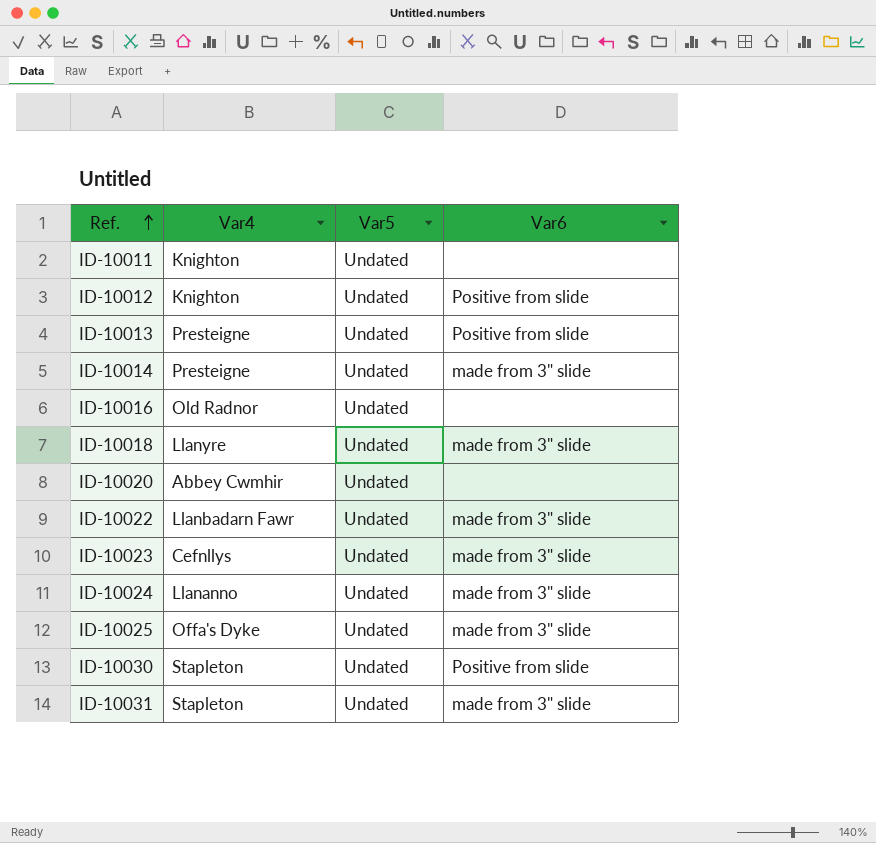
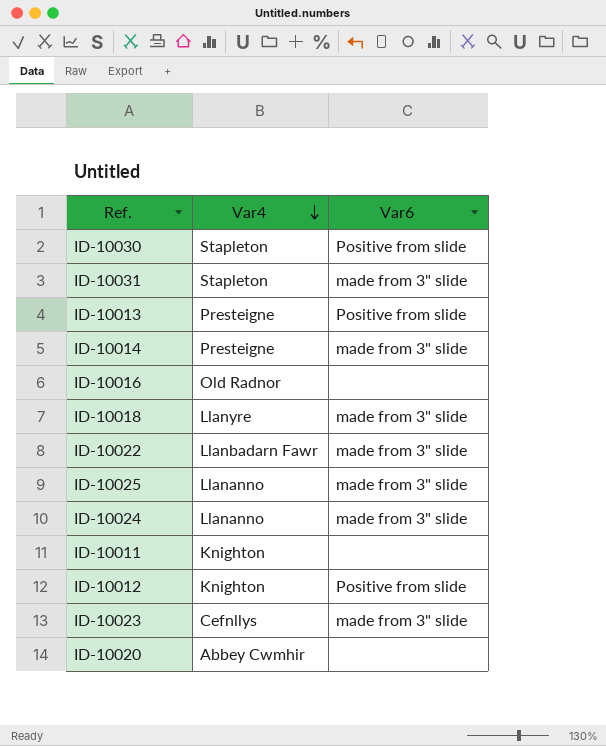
row order: Ref. ascending -> Var4 descending
column Var5 | position: 3 -> none
ID-10025 | Var4: Offa's Dyke -> Llananno

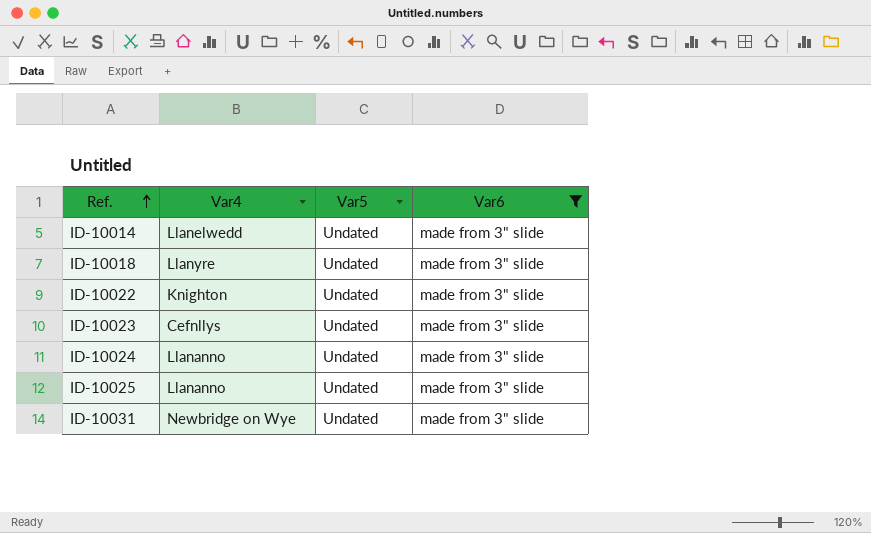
filter: none -> Var6 = made from 3" slide
row order: Var4 descending -> Ref. ascending
column Var5 | position: none -> 3
ID-10014 | Var4: Presteigne -> Llanelwedd
ID-10022 | Var4: Llanbadarn Fawr -> Knighton
ID-10031 | Var4: Stapleton -> Newbridge on Wye

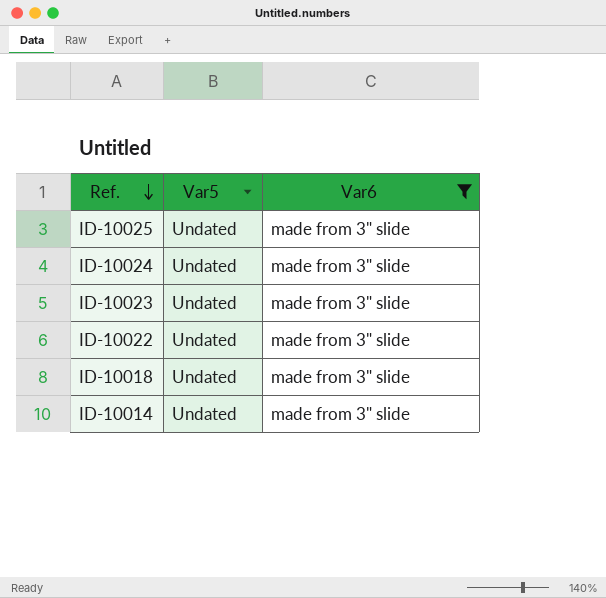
row order: Ref. ascending -> Ref. descending
column Var4 | position: 2 -> none
row ID-10031: Newbridge on Wye | Undated | made from 3" slide -> none

